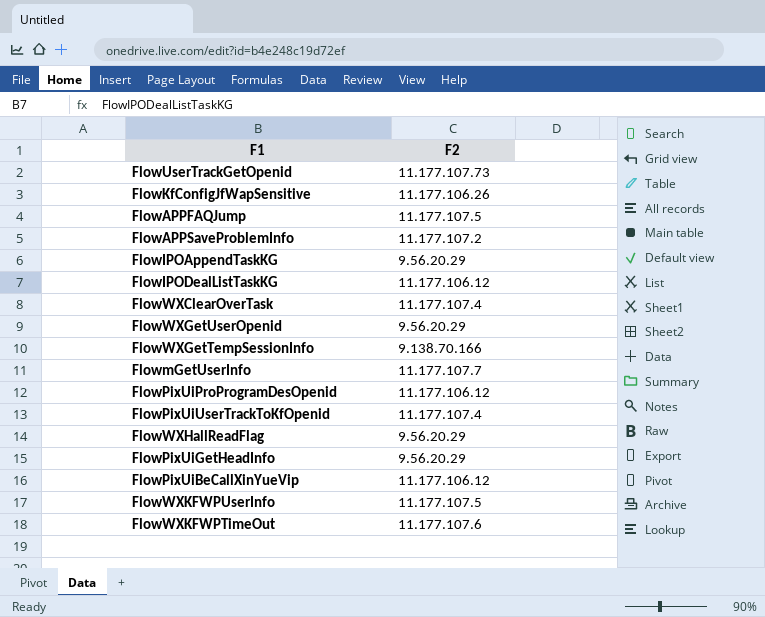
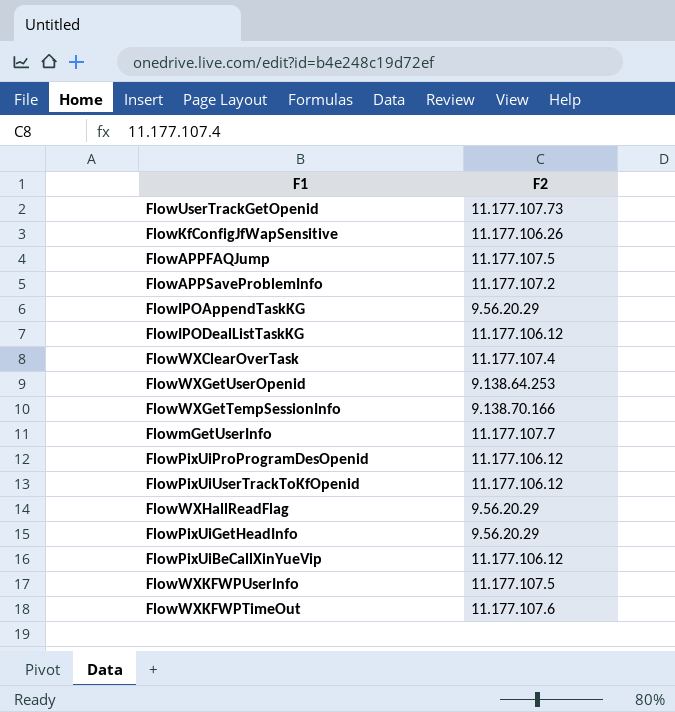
FlowWXGetUserOpenid | F2: 9.56.20.29 -> 9.138.64.253
FlowPixUiUserTrackToKfOpenid | F2: 11.177.107.4 -> 11.177.106.12

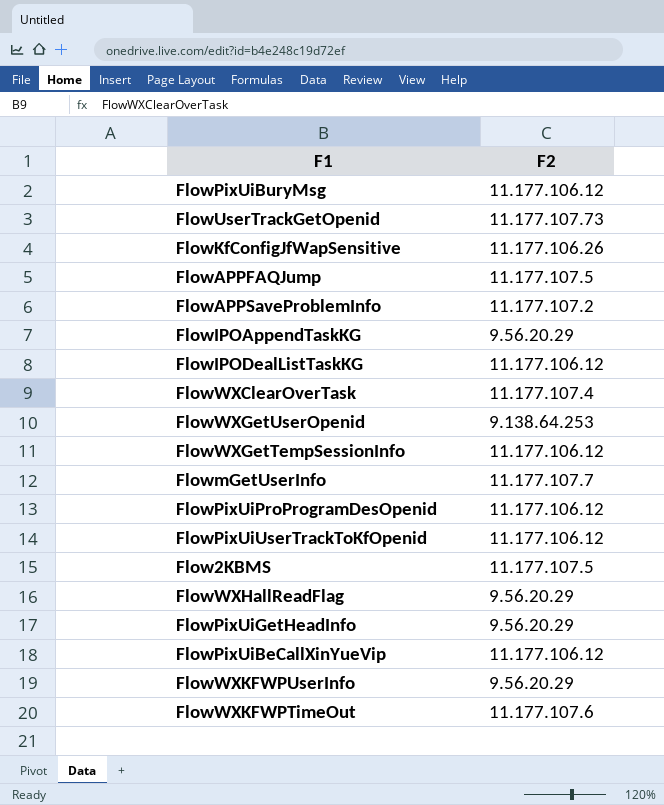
row FlowPixUiBuryMsg: none -> 11.177.106.12
FlowWXGetTempSessionInfo | F2: 9.138.70.166 -> 11.177.106.12
row Flow2KBMS: none -> 11.177.107.5
FlowWXKFWPUserInfo | F2: 11.177.107.5 -> 9.56.20.29

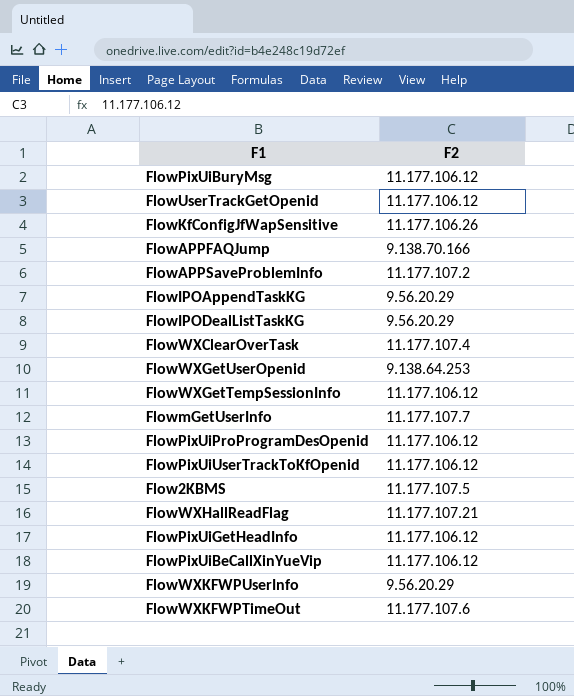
FlowUserTrackGetOpenid | F2: 11.177.107.73 -> 11.177.106.12
FlowAPPFAQJump | F2: 11.177.107.5 -> 9.138.70.166
FlowIPODealListTaskKG | F2: 11.177.106.12 -> 9.56.20.29
FlowWXHallReadFlag | F2: 9.56.20.29 -> 11.177.107.21
FlowPixUiGetHeadInfo | F2: 9.56.20.29 -> 11.177.106.12

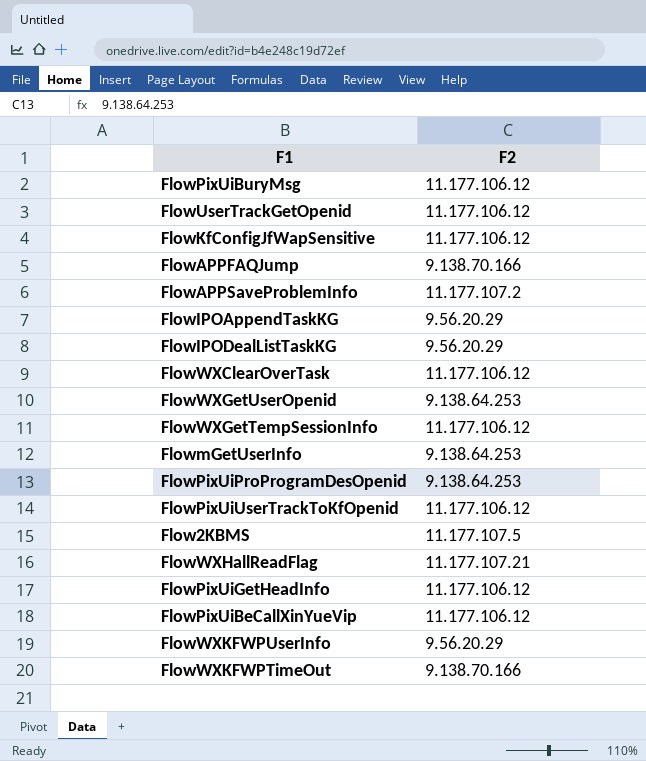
FlowKfConfigJfWapSensitive | F2: 11.177.106.26 -> 11.177.106.12
FlowWXClearOverTask | F2: 11.177.107.4 -> 11.177.106.12
FlowmGetUserInfo | F2: 11.177.107.7 -> 9.138.64.253
FlowPixUiProProgramDesOpenid | F2: 11.177.106.12 -> 9.138.64.253
FlowWXKFWPTimeOut | F2: 11.177.107.6 -> 9.138.70.166

